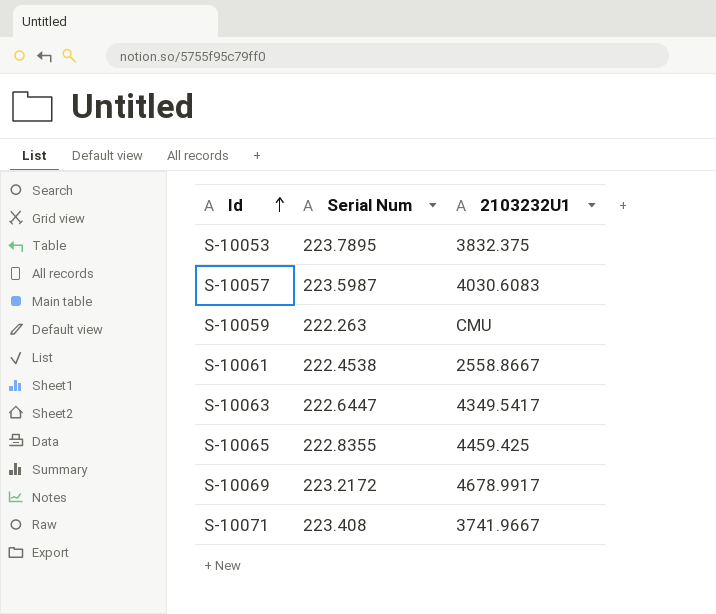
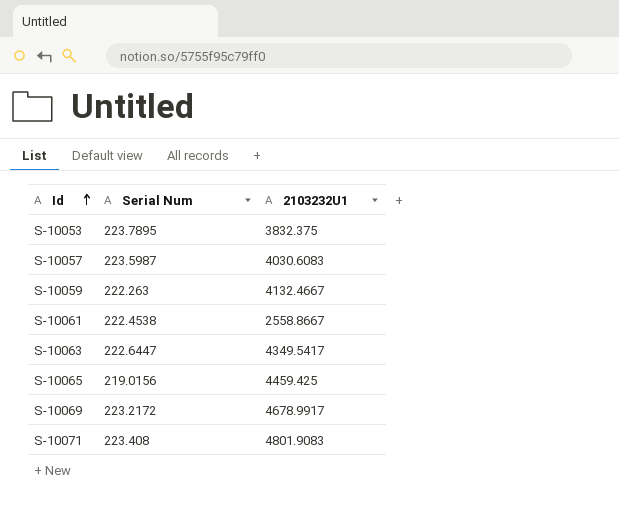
S-10059 | 2103232U1: CMU -> 4132.4667
S-10065 | Serial Num: 222.8355 -> 219.0156
S-10071 | 2103232U1: 3741.9667 -> 4801.9083

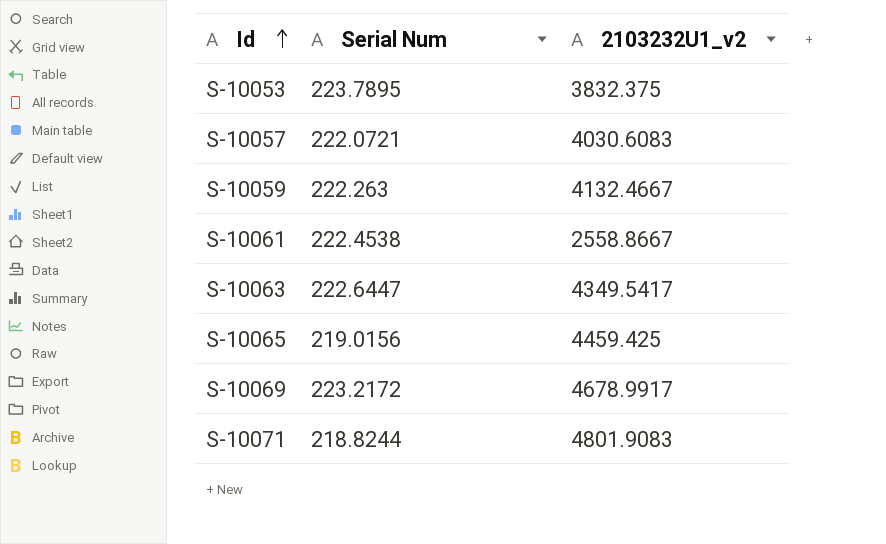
column name: 2103232U1 -> 2103232U1_v2
S-10057 | Serial Num: 223.5987 -> 222.0721
S-10071 | Serial Num: 223.408 -> 218.8244

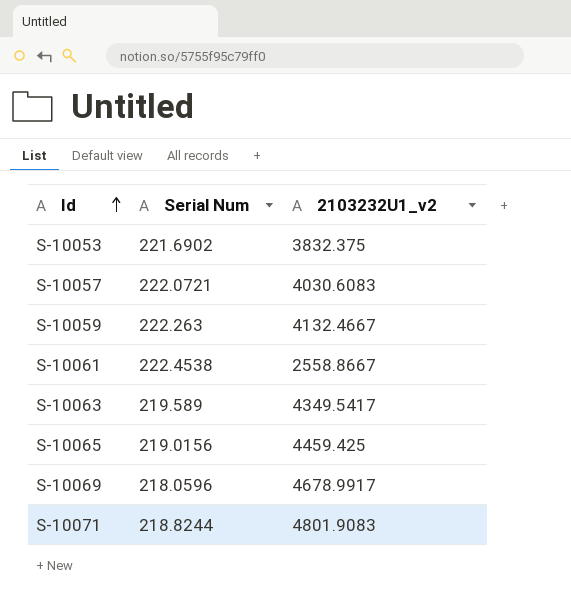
S-10053 | Serial Num: 223.7895 -> 221.6902
S-10063 | Serial Num: 222.6447 -> 219.589
S-10069 | Serial Num: 223.2172 -> 218.0596

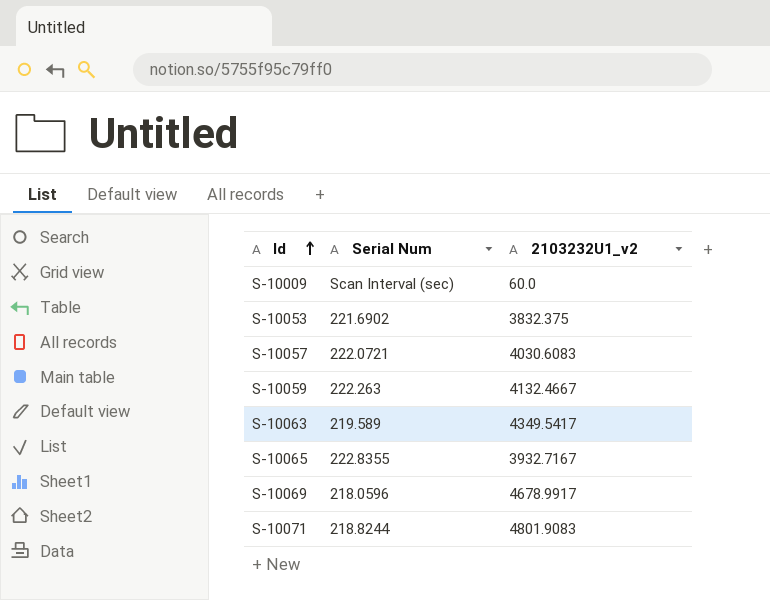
row S-10061: 222.4538 | 2558.8667 -> none
row S-10009: none -> Scan Interval (sec) | 60.0
S-10065 | Serial Num: 219.0156 -> 222.8355
S-10065 | 2103232U1_v2: 4459.425 -> 3932.7167

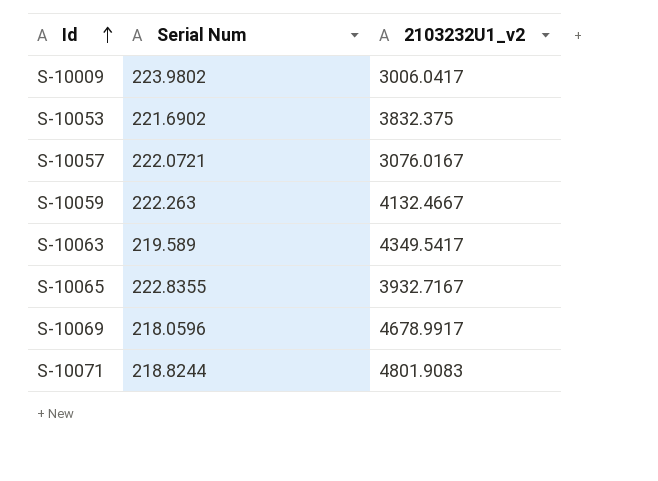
S-10009 | Serial Num: Scan Interval (sec) -> 223.9802
S-10009 | 2103232U1_v2: 60.0 -> 3006.0417
S-10057 | 2103232U1_v2: 4030.6083 -> 3076.0167

